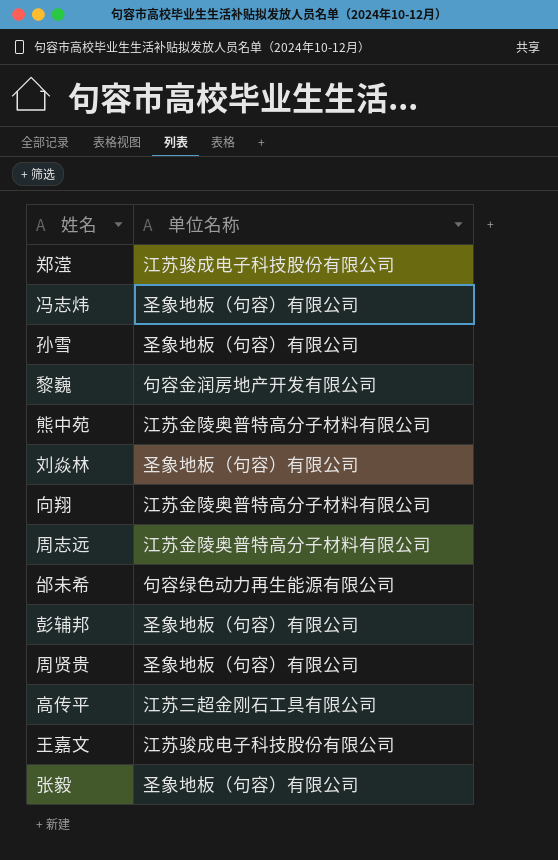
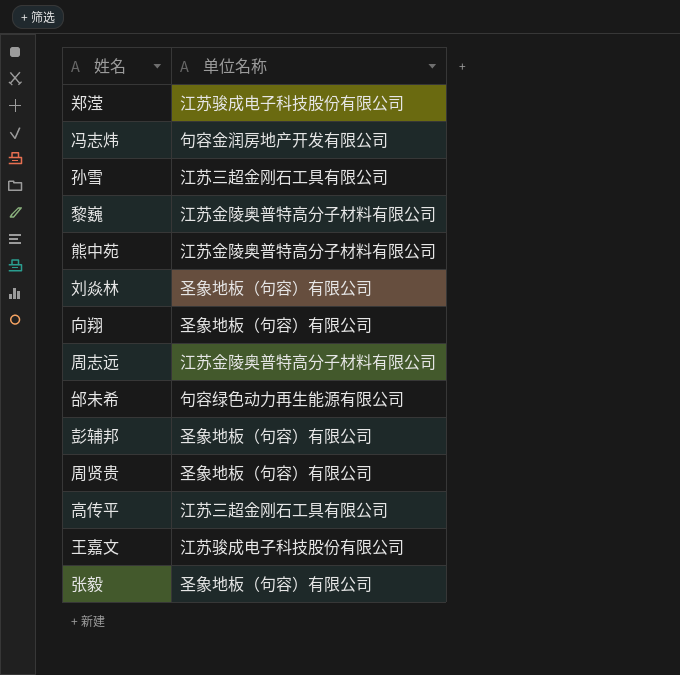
冯志炜 | 单位名称: 圣象地板（句容）有限公司 -> 句容金润房地产开发有限公司
孙雪 | 单位名称: 圣象地板（句容）有限公司 -> 江苏三超金刚石工具有限公司
黎巍 | 单位名称: 句容金润房地产开发有限公司 -> 江苏金陵奥普特高分子材料有限公司
向翔 | 单位名称: 江苏金陵奥普特高分子材料有限公司 -> 圣象地板（句容）有限公司

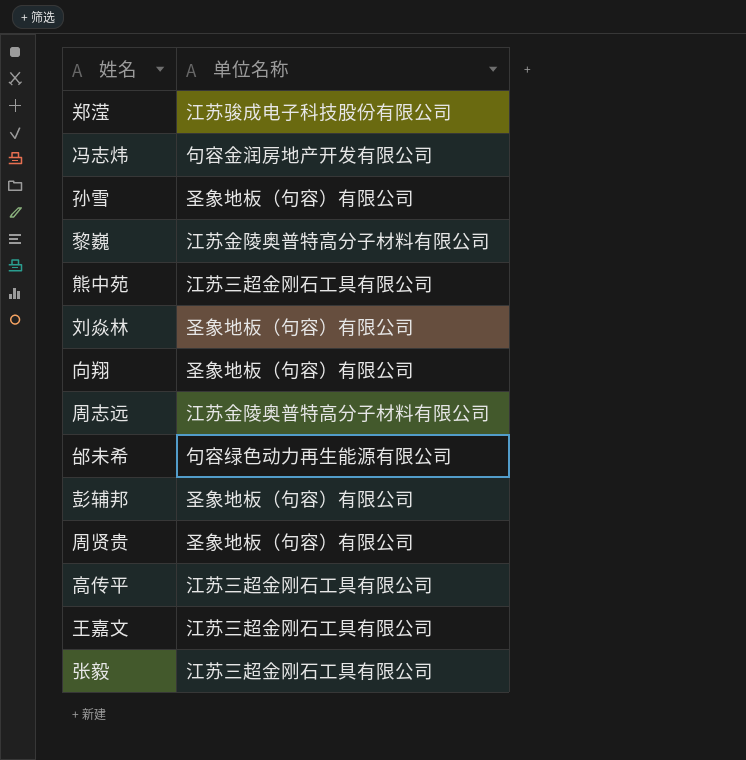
孙雪 | 单位名称: 江苏三超金刚石工具有限公司 -> 圣象地板（句容）有限公司
熊中苑 | 单位名称: 江苏金陵奥普特高分子材料有限公司 -> 江苏三超金刚石工具有限公司
王嘉文 | 单位名称: 江苏骏成电子科技股份有限公司 -> 江苏三超金刚石工具有限公司
张毅 | 单位名称: 圣象地板（句容）有限公司 -> 江苏三超金刚石工具有限公司

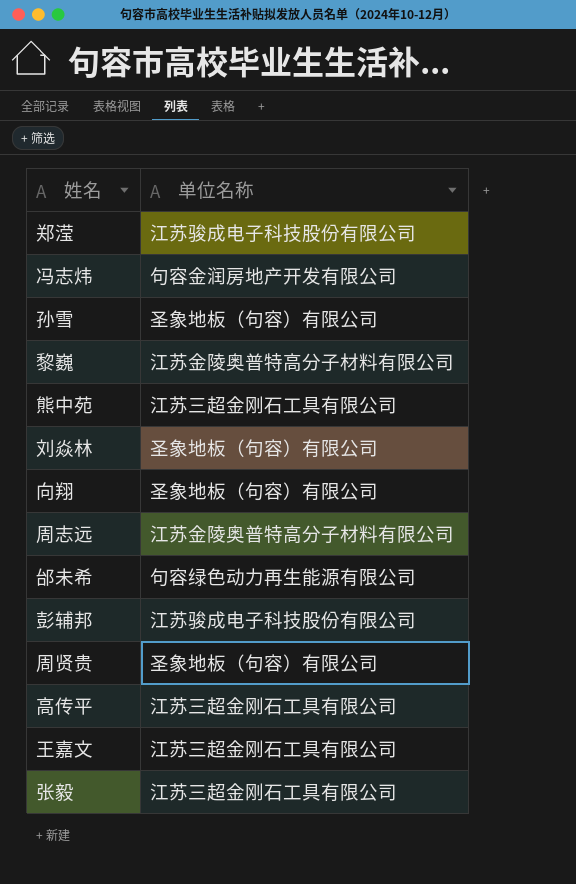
彭辅邦 | 单位名称: 圣象地板（句容）有限公司 -> 江苏骏成电子科技股份有限公司

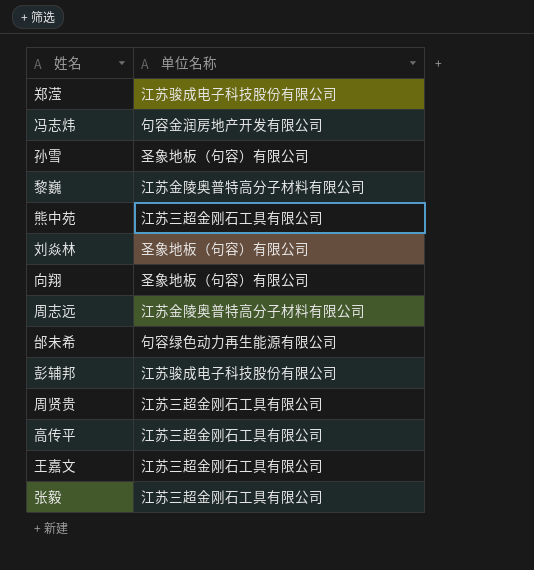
周贤贵 | 单位名称: 圣象地板（句容）有限公司 -> 江苏三超金刚石工具有限公司

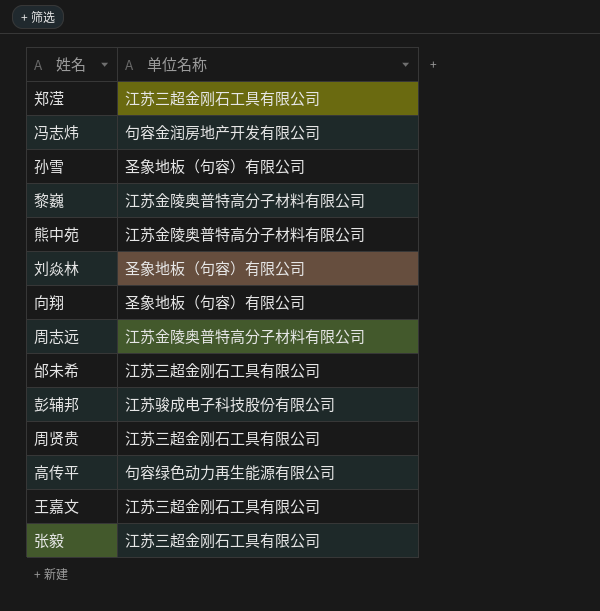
郑滢 | 单位名称: 江苏骏成电子科技股份有限公司 -> 江苏三超金刚石工具有限公司
熊中苑 | 单位名称: 江苏三超金刚石工具有限公司 -> 江苏金陵奥普特高分子材料有限公司
邰未希 | 单位名称: 句容绿色动力再生能源有限公司 -> 江苏三超金刚石工具有限公司
高传平 | 单位名称: 江苏三超金刚石工具有限公司 -> 句容绿色动力再生能源有限公司

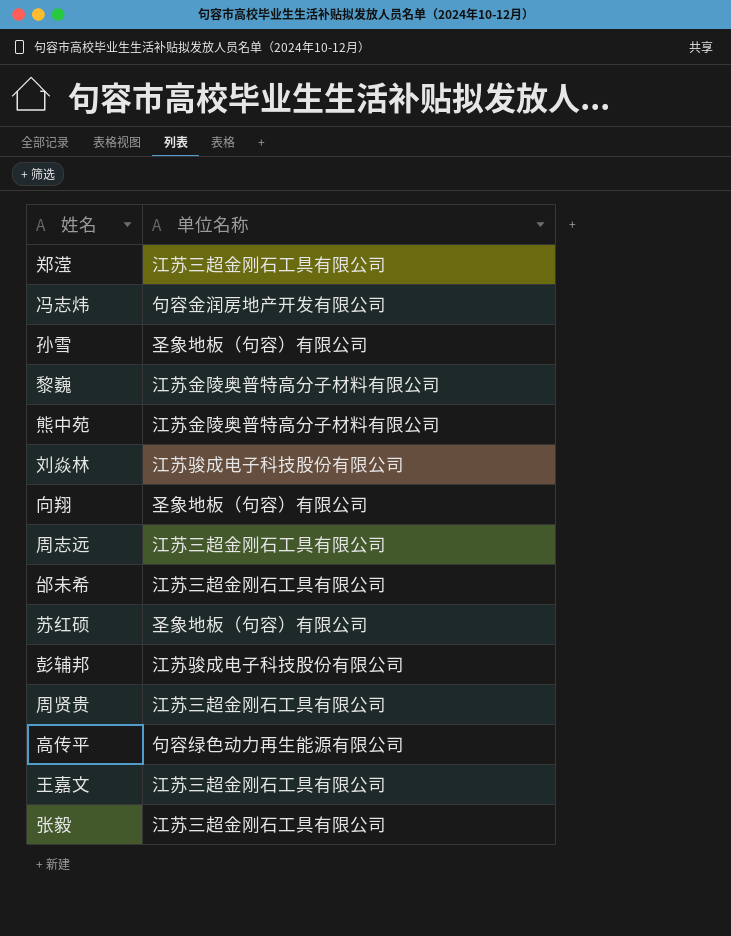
刘焱林 | 单位名称: 圣象地板（句容）有限公司 -> 江苏骏成电子科技股份有限公司
周志远 | 单位名称: 江苏金陵奥普特高分子材料有限公司 -> 江苏三超金刚石工具有限公司
row 苏红硕: none -> 圣象地板（句容）有限公司

